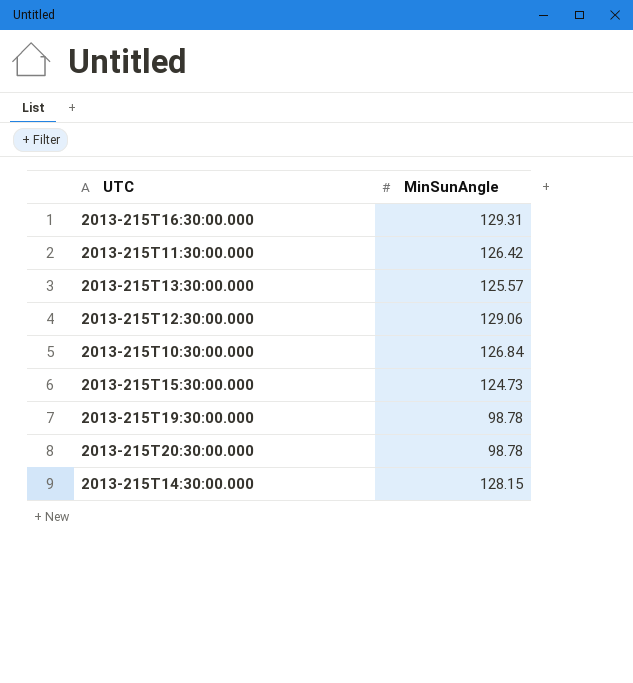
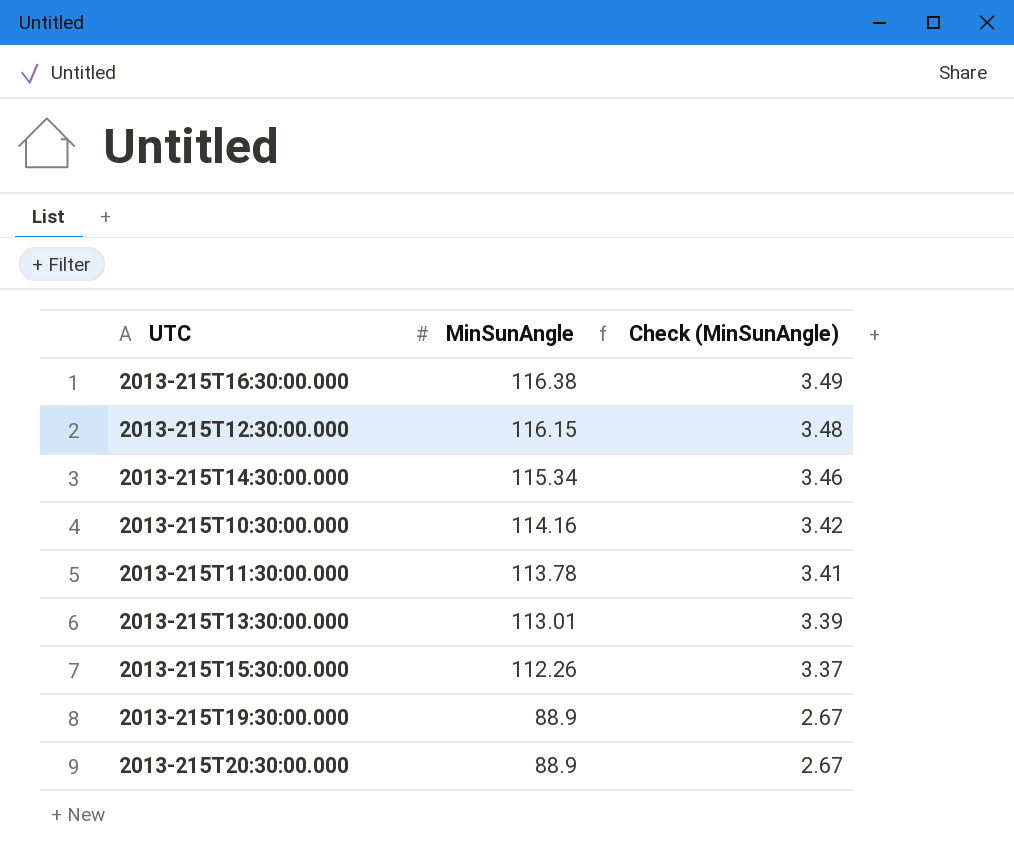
row order: none -> MinSunAngle descending
column Check (MinSunAngle) | formula: none -> [MinSunAngle] * 0.03
2013-215T16:30:00.000 | MinSunAngle: 129.31 -> 116.38
2013-215T12:30:00.000 | MinSunAngle: 129.06 -> 116.15
2013-215T14:30:00.000 | MinSunAngle: 128.15 -> 115.34
2013-215T10:30:00.000 | MinSunAngle: 126.84 -> 114.16
2013-215T11:30:00.000 | MinSunAngle: 126.42 -> 113.78
2013-215T13:30:00.000 | MinSunAngle: 125.57 -> 113.01
2013-215T15:30:00.000 | MinSunAngle: 124.73 -> 112.26
2013-215T19:30:00.000 | MinSunAngle: 98.78 -> 88.9
2013-215T20:30:00.000 | MinSunAngle: 98.78 -> 88.9

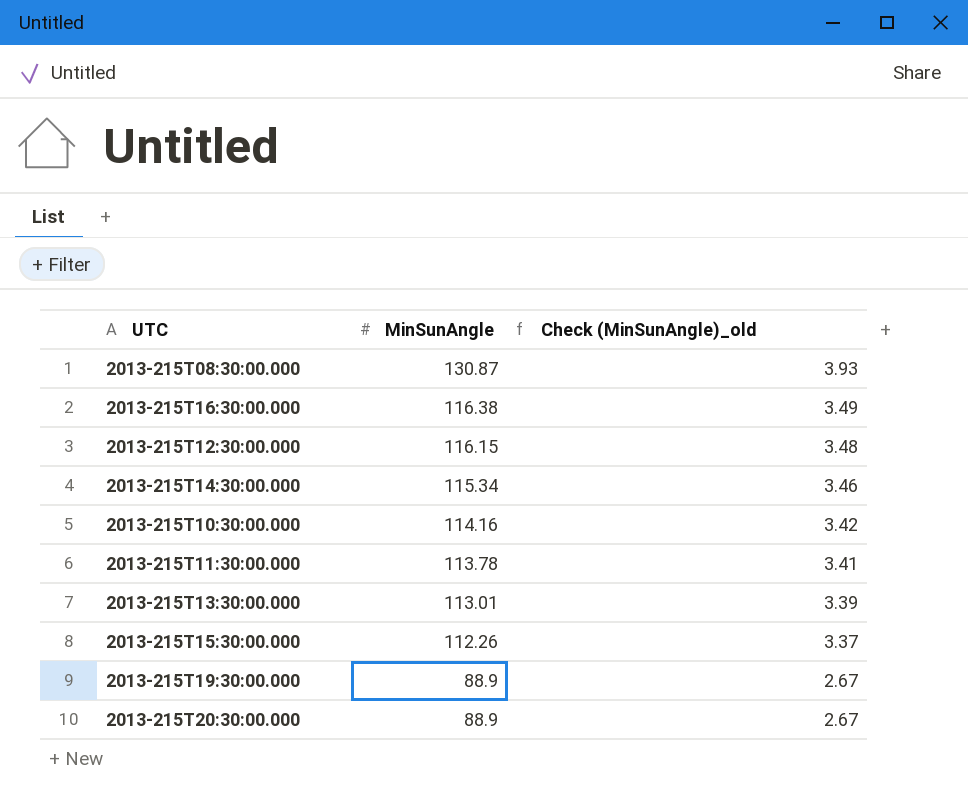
column name: Check (MinSunAngle) -> Check (MinSunAngle)_old
row 2013-215T08:30:00.000: none -> 130.87 | 3.93

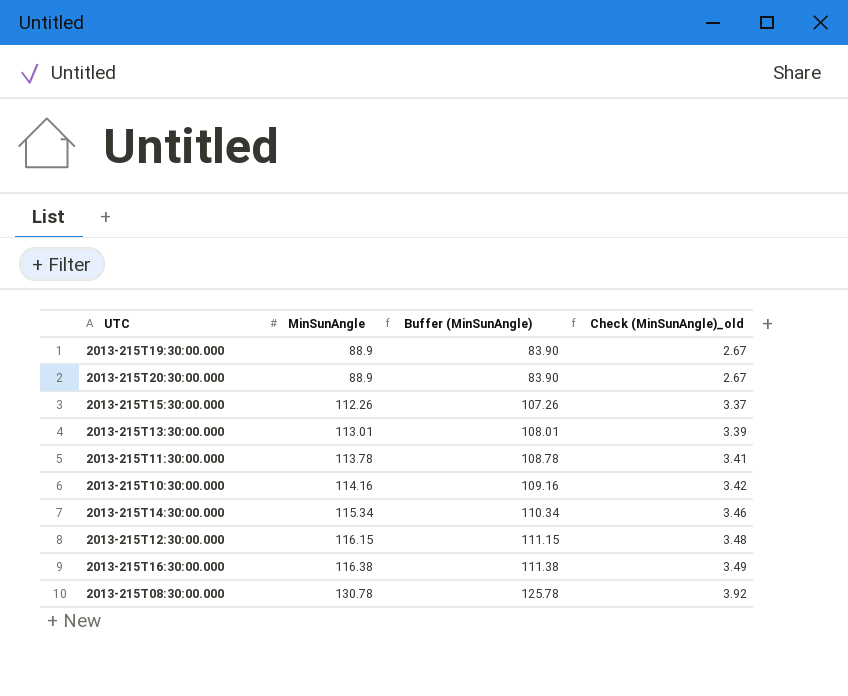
row order: MinSunAngle descending -> MinSunAngle ascending
column Buffer (MinSunAngle) | formula: none -> [MinSunAngle] - 5
2013-215T08:30:00.000 | MinSunAngle: 130.87 -> 130.78
2013-215T08:30:00.000 | Check (MinSunAngle)_old: 3.93 -> 3.92

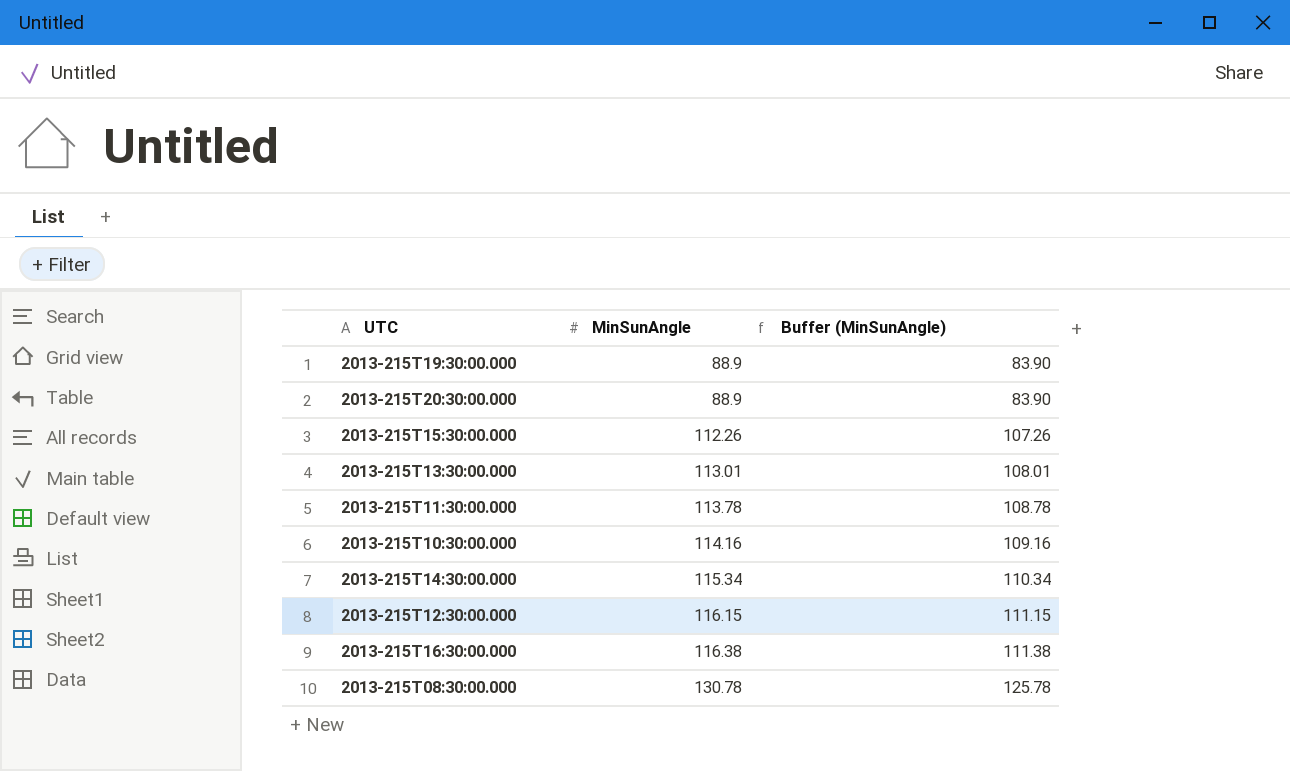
column Check (MinSunAngle)_old | formula: [MinSunAngle] * 0.03 -> none

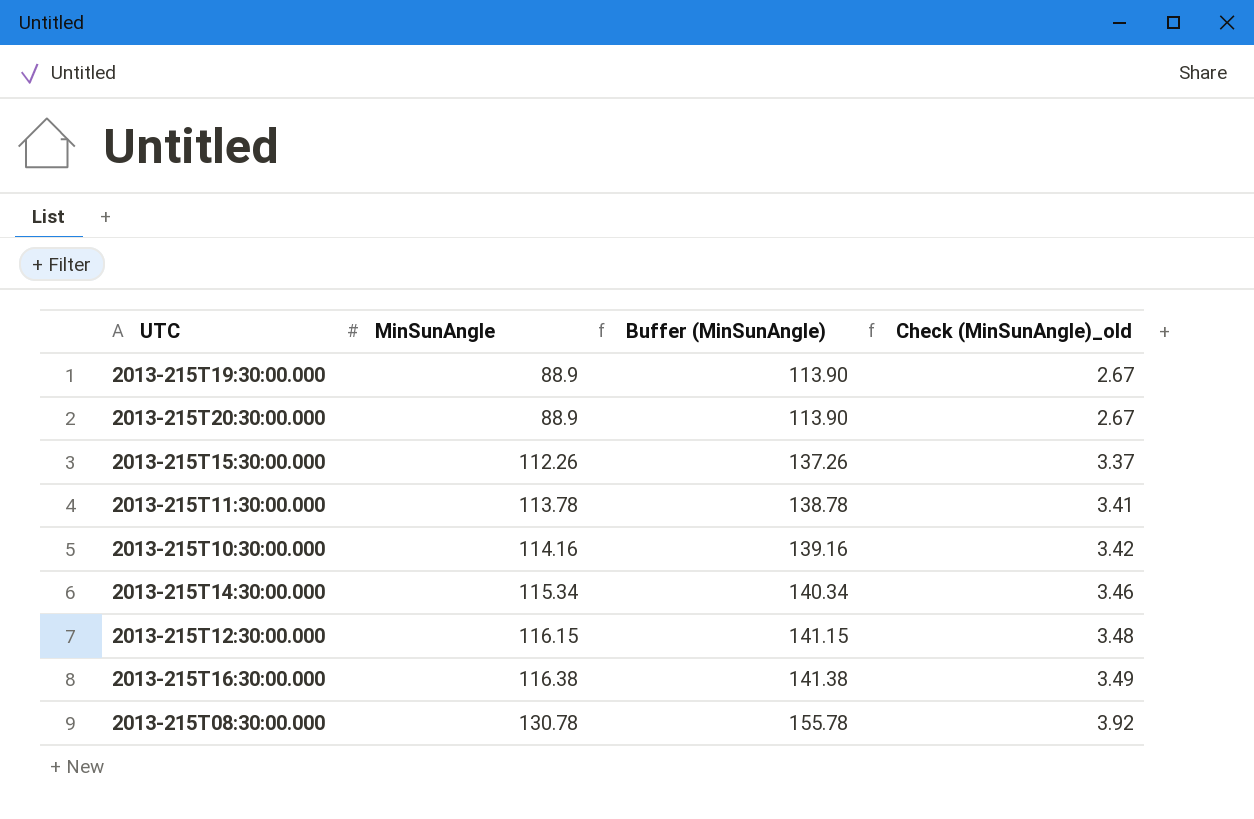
column Buffer (MinSunAngle) | formula: [MinSunAngle] - 5 -> [MinSunAngle] + 25
column Check (MinSunAngle)_old | formula: none -> [MinSunAngle] * 0.03
row 2013-215T13:30:00.000: 113.01 | 108.01 -> none

